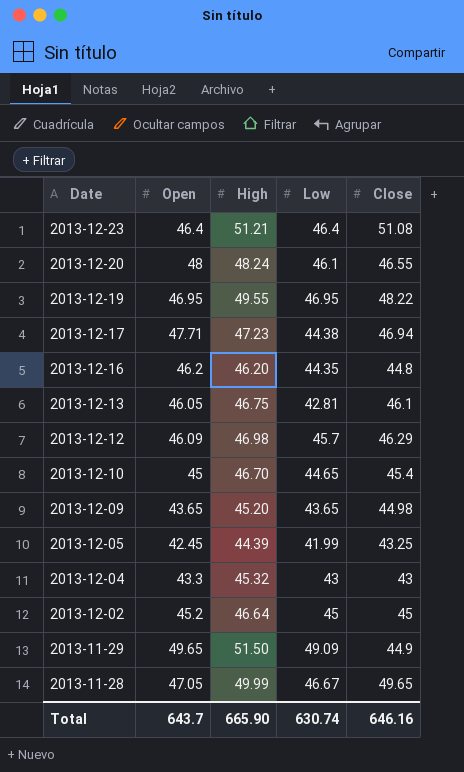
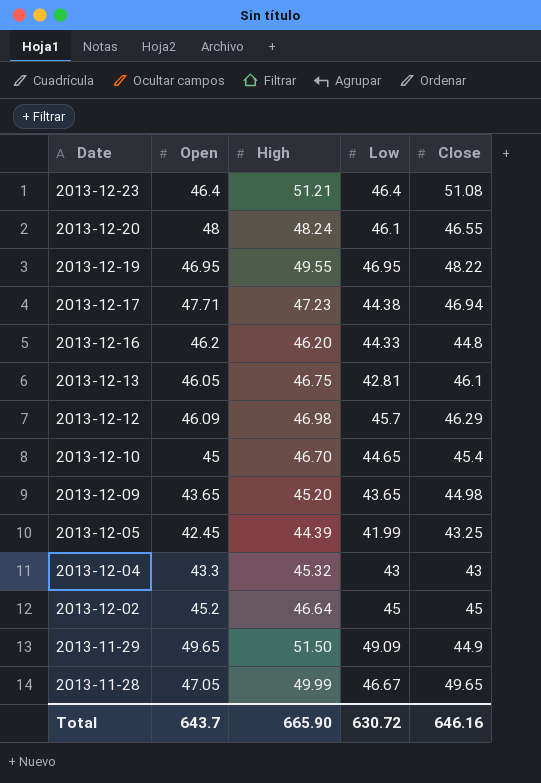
2013-12-16 | Low: 44.35 -> 44.33
Total | Low: 630.74 -> 630.72

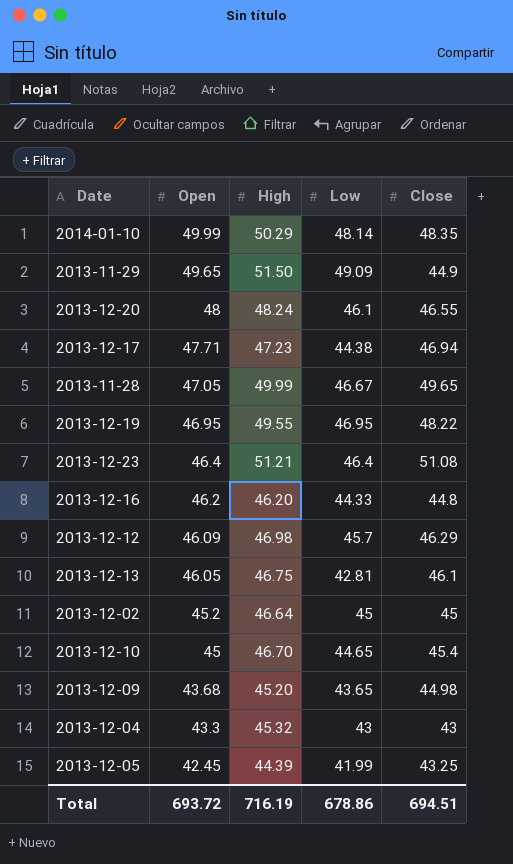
row order: Date descending -> Open descending
row 2014-01-10: none -> 49.99 | 50.29 | 48.14 | 48.35
2013-12-09 | Open: 43.65 -> 43.68
Total | Open: 643.7 -> 693.72
Total | High: 665.90 -> 716.19
Total | Low: 630.72 -> 678.86
Total | Close: 646.16 -> 694.51

